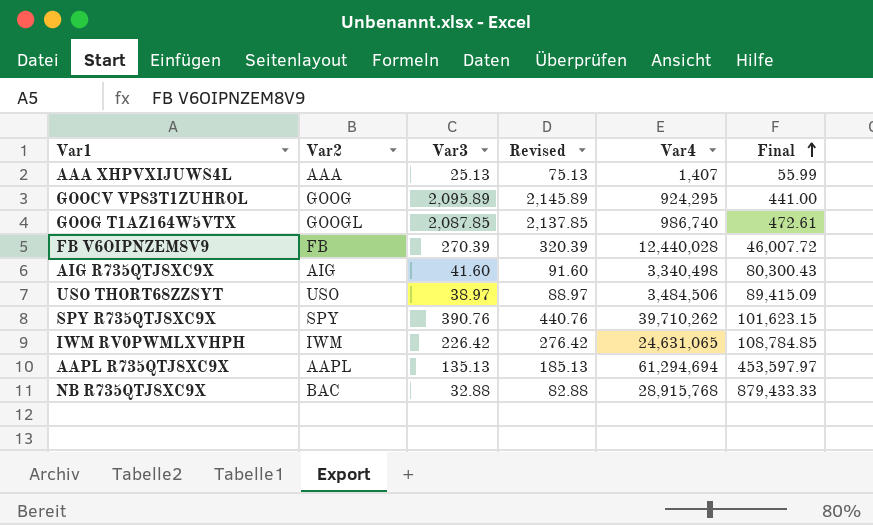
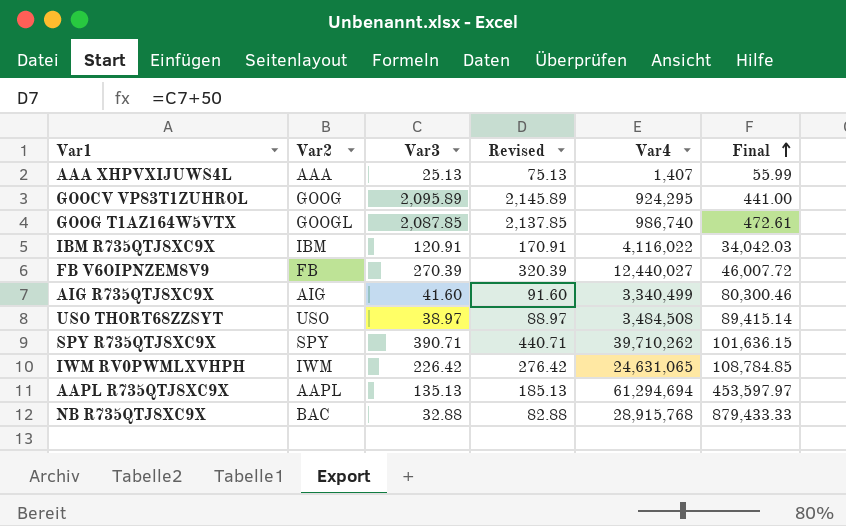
row IBM R735QTJ8XC9X: none -> IBM | 120.91 | 170.91 | 4,116,022 | 34,042.03
FB V6OIPNZEM8V9 | Var4: 12,440,028 -> 12,440,027
AIG R735QTJ8XC9X | Var4: 3,340,498 -> 3,340,499
AIG R735QTJ8XC9X | Final: 80,300.43 -> 80,300.46
USO THORT68ZZSYT | Var4: 3,484,506 -> 3,484,508
USO THORT68ZZSYT | Final: 89,415.09 -> 89,415.14
SPY R735QTJ8XC9X | Var3: 390.76 -> 390.71
SPY R735QTJ8XC9X | Revised: 440.76 -> 440.71
SPY R735QTJ8XC9X | Final: 101,623.15 -> 101,636.15

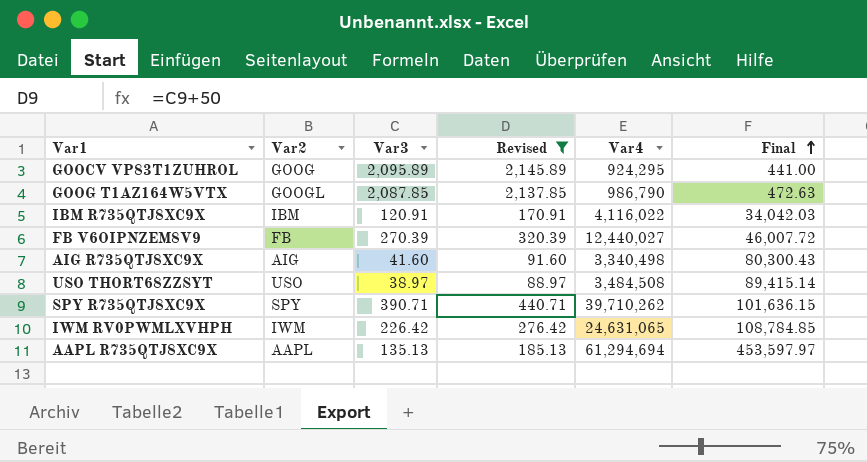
filter: none -> Revised >= 88.97
GOOG T1AZ164W5VTX | Var4: 986,740 -> 986,790
GOOG T1AZ164W5VTX | Final: 472.61 -> 472.63
AIG R735QTJ8XC9X | Var4: 3,340,499 -> 3,340,498
AIG R735QTJ8XC9X | Final: 80,300.46 -> 80,300.43

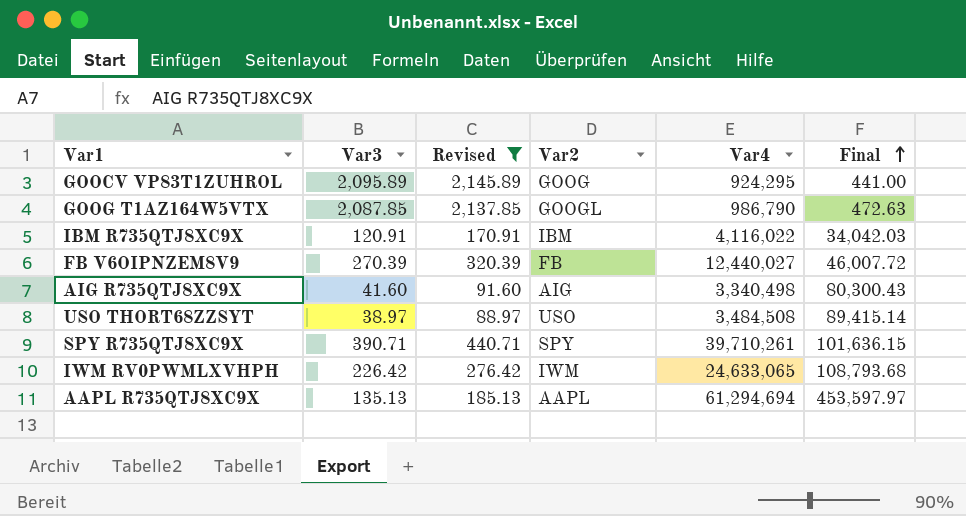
column Var2 | position: 2 -> 4
SPY R735QTJ8XC9X | Var4: 39,710,262 -> 39,710,261
IWM RV0PWMLXVHPH | Var4: 24,631,065 -> 24,633,065
IWM RV0PWMLXVHPH | Final: 108,784.85 -> 108,793.68

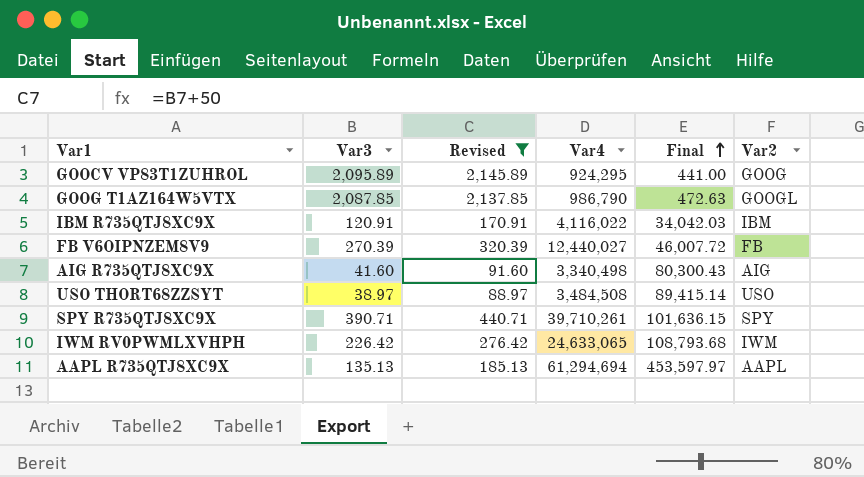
column Var2 | position: 4 -> 6

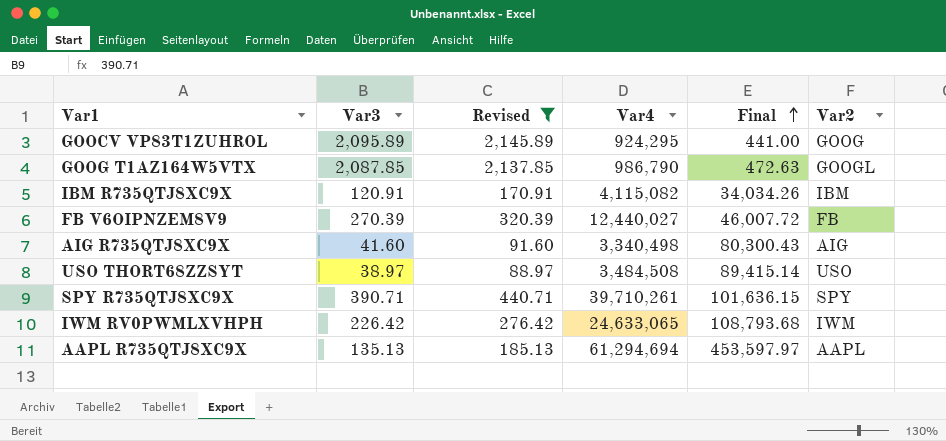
IBM R735QTJ8XC9X | Var4: 4,116,022 -> 4,115,082
IBM R735QTJ8XC9X | Final: 34,042.03 -> 34,034.26

